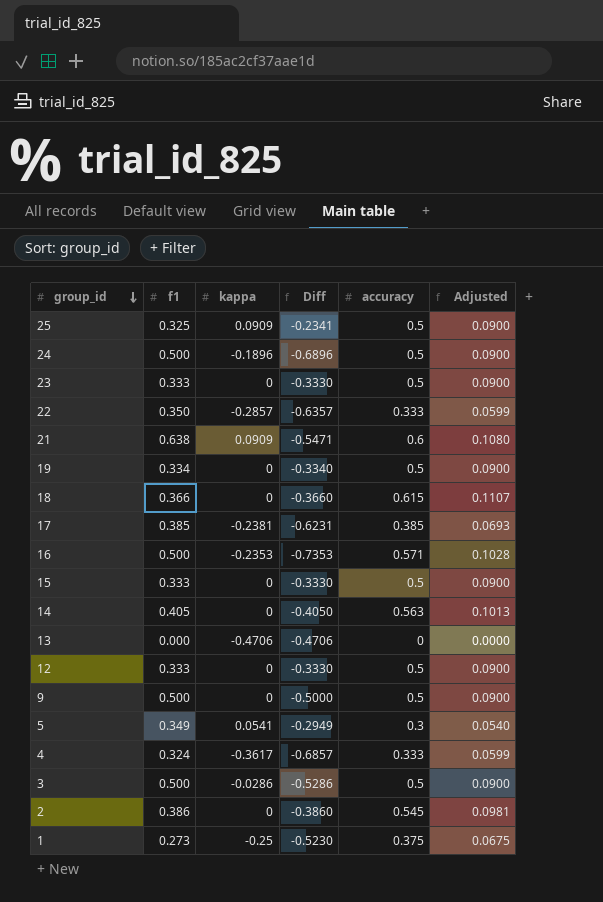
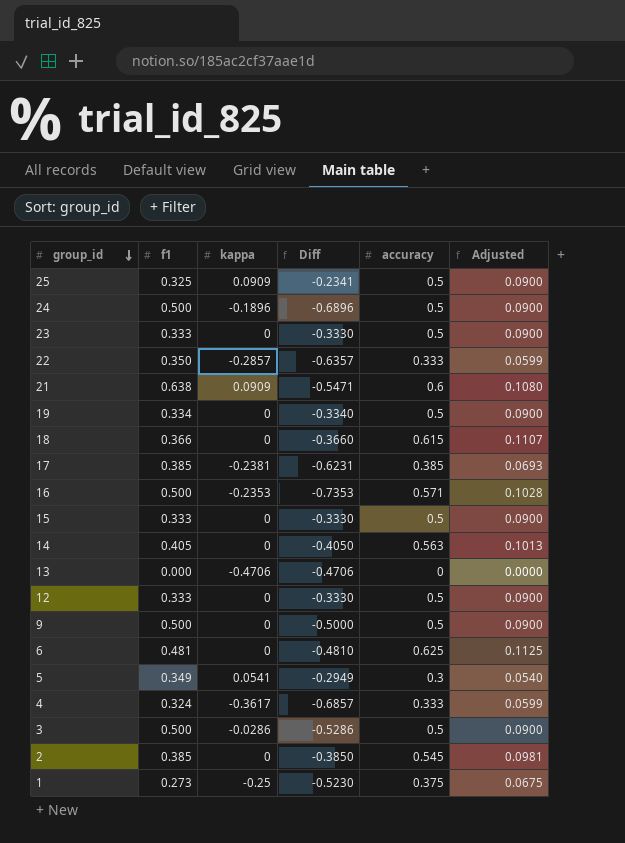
row 6: none -> 0.481 | 0 | -0.4810 | 0.625 | 0.1125
2 | f1: 0.386 -> 0.385
2 | Diff: -0.3860 -> -0.3850

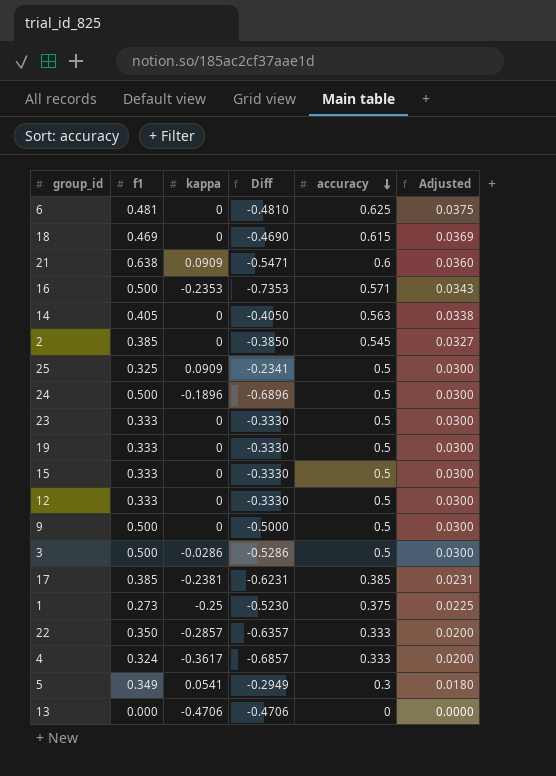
row order: group_id descending -> accuracy descending
column Adjusted | formula: [accuracy] * 0.18 -> [accuracy] * 0.06
18 | f1: 0.366 -> 0.469
18 | Diff: -0.3660 -> -0.4690
19 | f1: 0.334 -> 0.333
19 | Diff: -0.3340 -> -0.3330

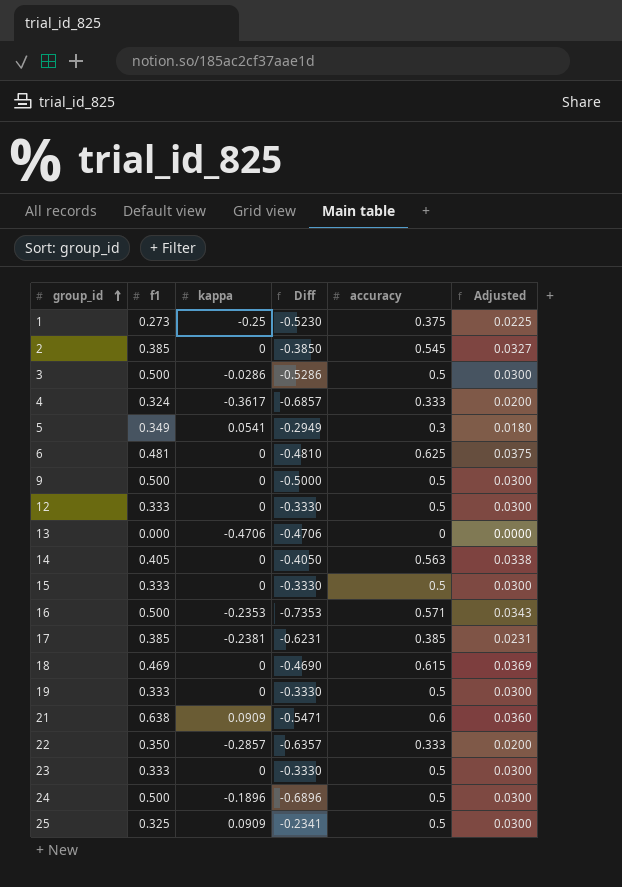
row order: accuracy descending -> group_id ascending

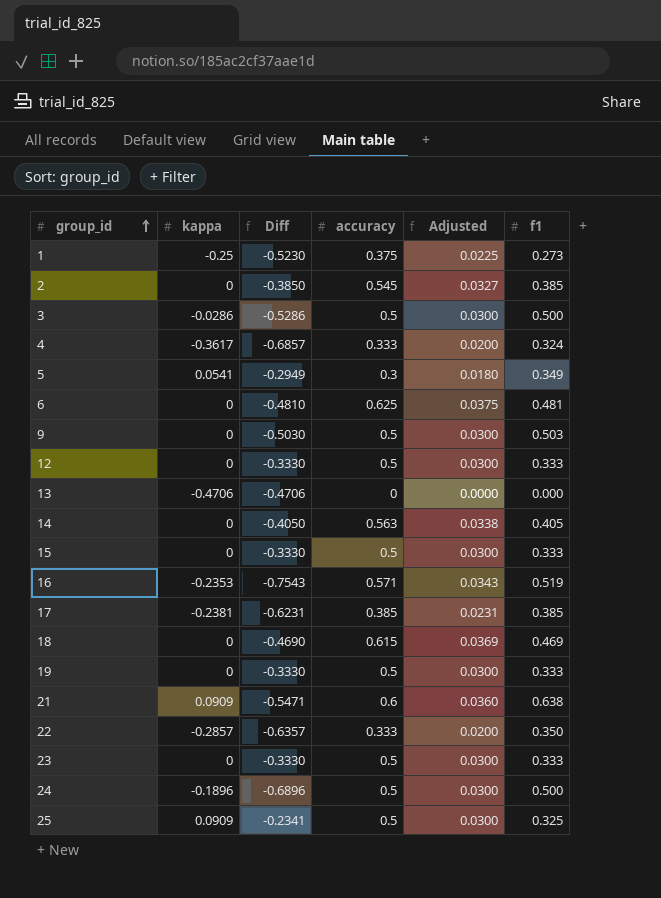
column f1 | position: 2 -> 6
9 | Diff: -0.5000 -> -0.5030
9 | f1: 0.500 -> 0.503
16 | Diff: -0.7353 -> -0.7543
16 | f1: 0.500 -> 0.519

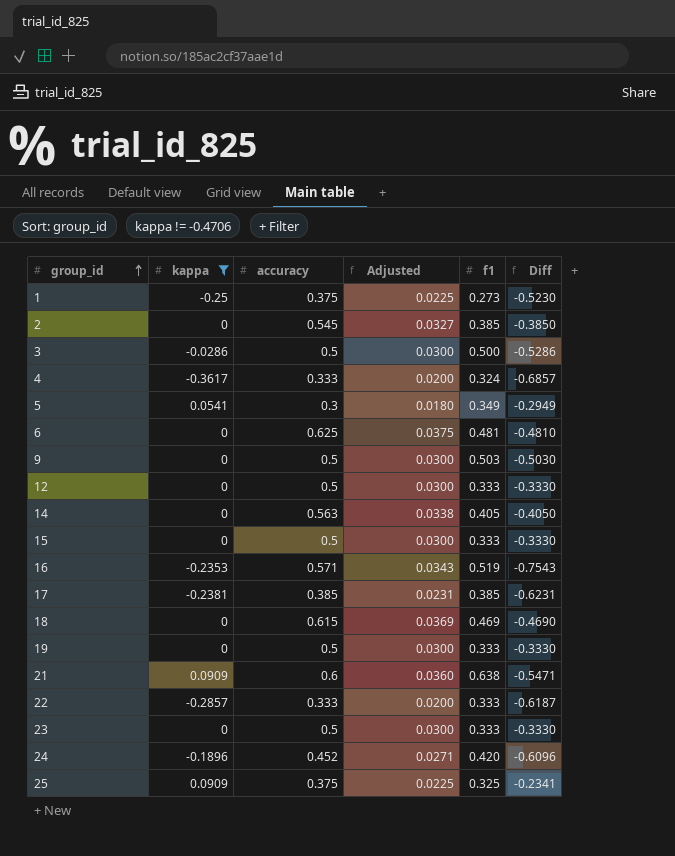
filter: none -> kappa != -0.4706
column Diff | position: 3 -> 6
22 | f1: 0.350 -> 0.333
22 | Diff: -0.6357 -> -0.6187
24 | accuracy: 0.5 -> 0.452
24 | Adjusted: 0.0300 -> 0.0271
24 | f1: 0.500 -> 0.420
24 | Diff: -0.6896 -> -0.6096
25 | accuracy: 0.5 -> 0.375
25 | Adjusted: 0.0300 -> 0.0225

